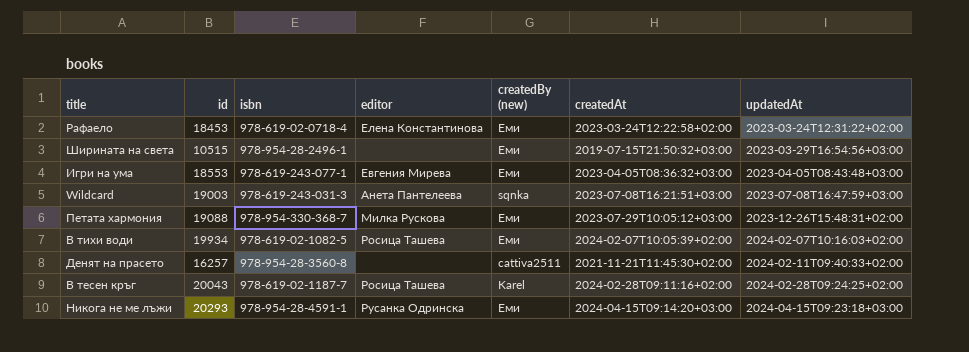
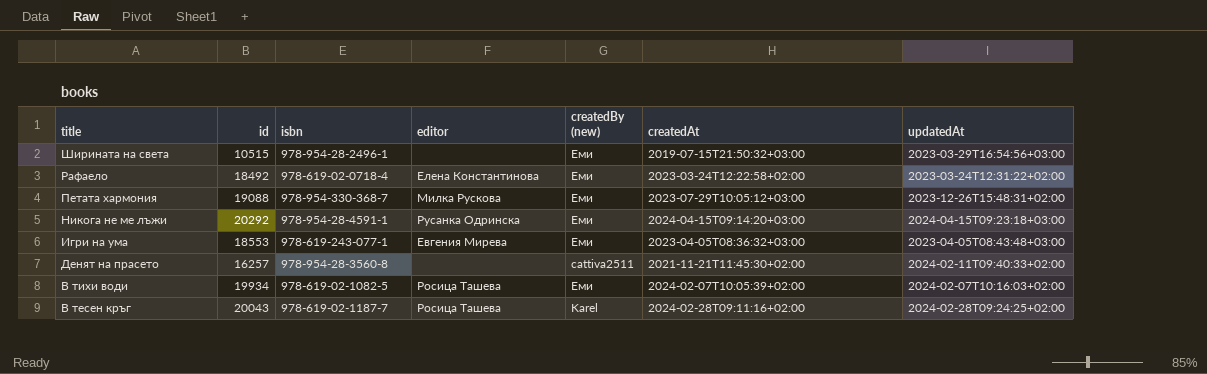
row order: updatedAt ascending -> title descending
row Wildcard: 19003 | 978-619-243-031-3 | Анета Пантелеева | sqnka | 2023-07-08T16:21:51+03:00 | 2023-07-08T16:47:59+03:00 -> none
Рафаело | id: 18453 -> 18492
Никога не ме лъжи | id: 20293 -> 20292

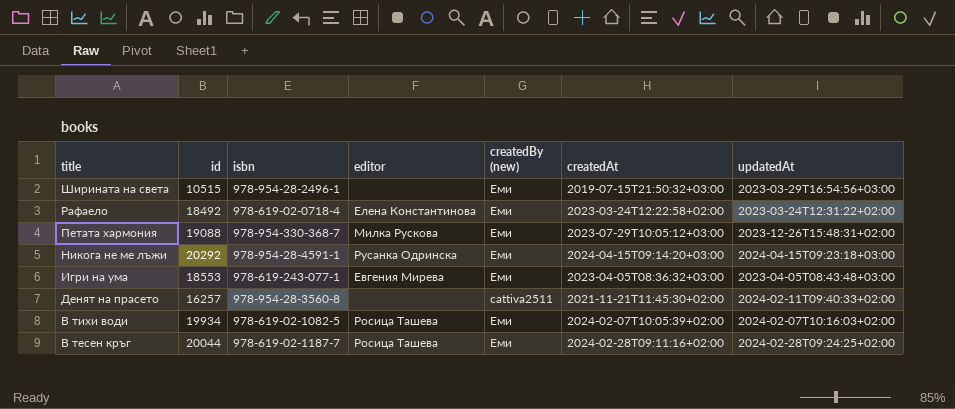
В тесен кръг | id: 20043 -> 20044
В тесен кръг | createdBy (new): Karel -> Еми

